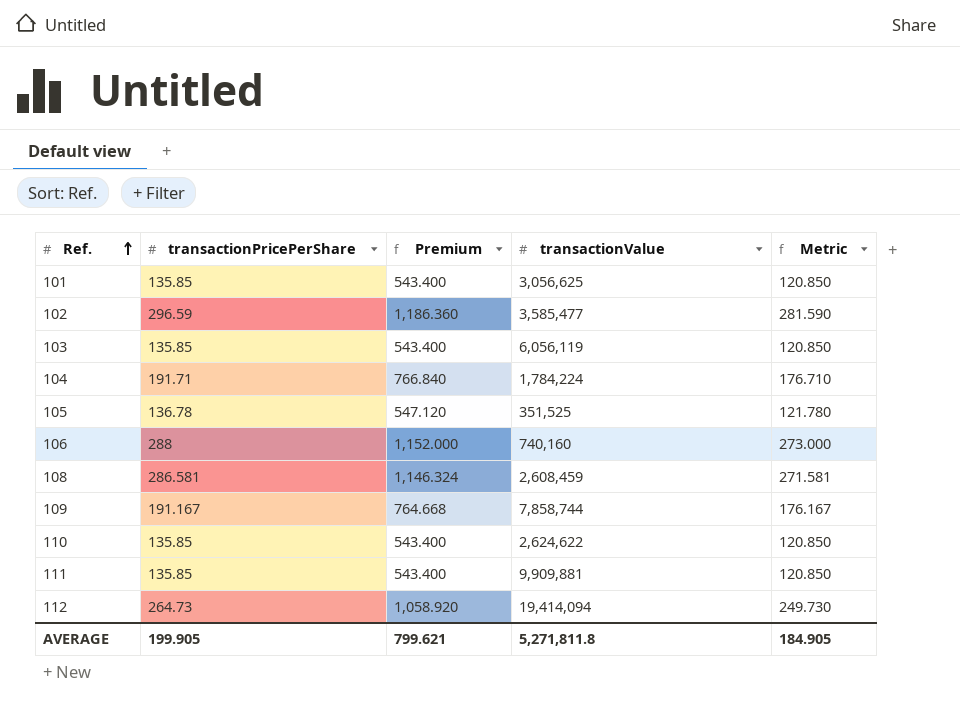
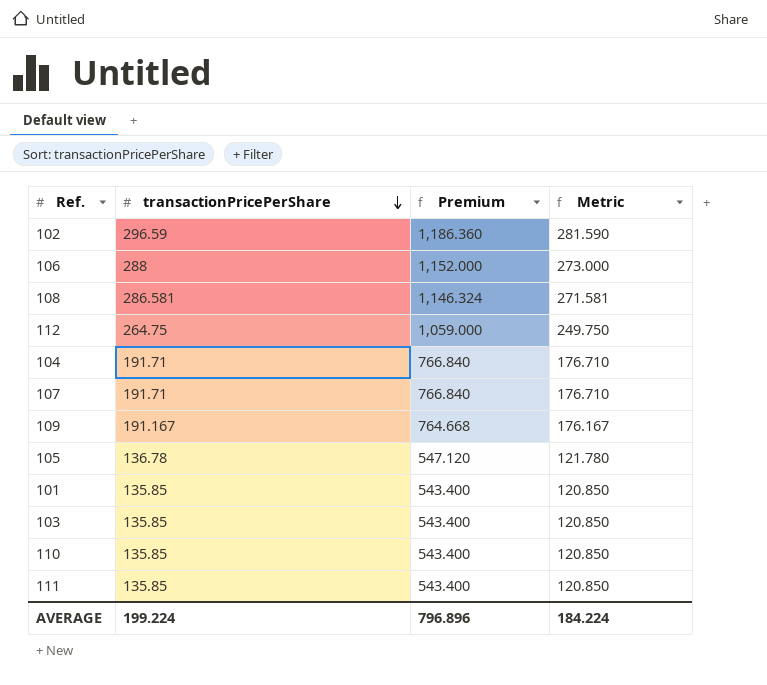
row order: Ref. ascending -> transactionPricePerShare descending
column transactionValue | position: 4 -> none
112 | transactionPricePerShare: 264.73 -> 264.75
112 | Premium: 1,058.920 -> 1,059.000
112 | Metric: 249.730 -> 249.750
row 107: none -> 191.71 | 766.840 | 176.710
AVERAGE | transactionPricePerShare: 199.905 -> 199.224
AVERAGE | Premium: 799.621 -> 796.896
AVERAGE | Metric: 184.905 -> 184.224

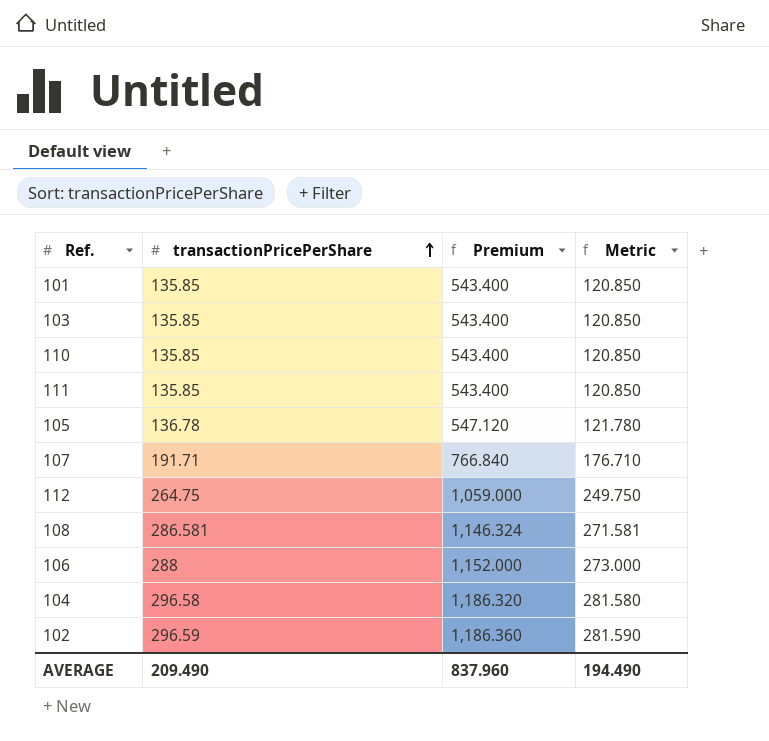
row order: transactionPricePerShare descending -> transactionPricePerShare ascending
row 109: 191.167 | 764.668 | 176.167 -> none
104 | transactionPricePerShare: 191.71 -> 296.58
104 | Premium: 766.840 -> 1,186.320
104 | Metric: 176.710 -> 281.580
AVERAGE | transactionPricePerShare: 199.224 -> 209.490
AVERAGE | Premium: 796.896 -> 837.960
AVERAGE | Metric: 184.224 -> 194.490

